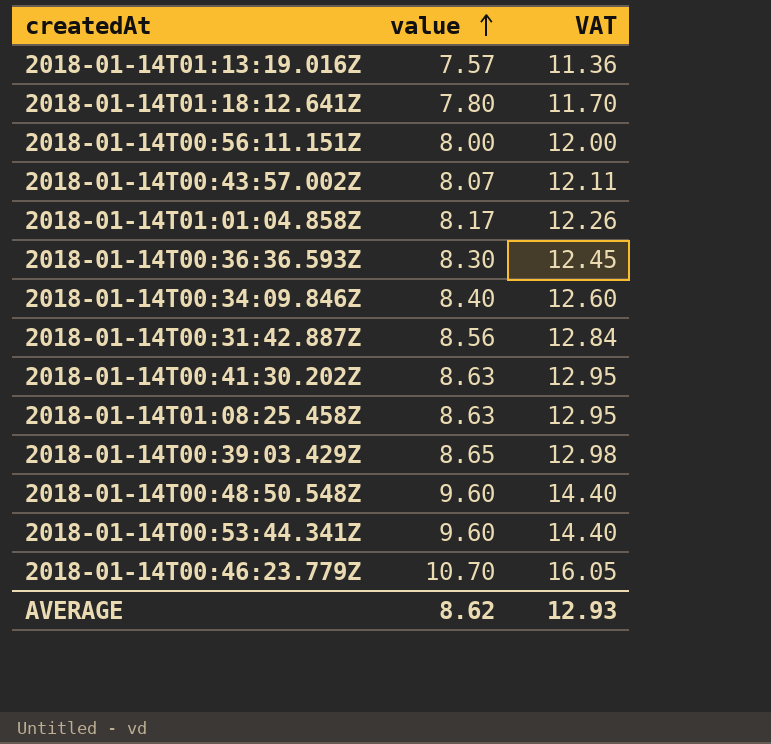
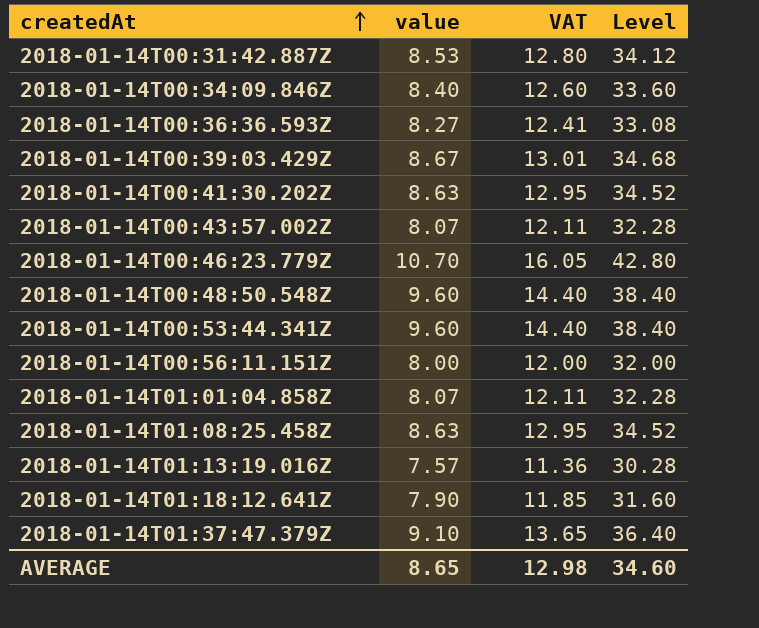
row order: value ascending -> createdAt ascending
column Level | formula: none -> [value] * 4
2018-01-14T00:31:42.887Z | value: 8.56 -> 8.53
2018-01-14T00:31:42.887Z | VAT: 12.84 -> 12.80
2018-01-14T00:36:36.593Z | value: 8.30 -> 8.27
2018-01-14T00:36:36.593Z | VAT: 12.45 -> 12.41
2018-01-14T00:39:03.429Z | value: 8.65 -> 8.67
2018-01-14T00:39:03.429Z | VAT: 12.98 -> 13.01
2018-01-14T01:01:04.858Z | value: 8.17 -> 8.07
2018-01-14T01:01:04.858Z | VAT: 12.26 -> 12.11
2018-01-14T01:18:12.641Z | value: 7.80 -> 7.90
2018-01-14T01:18:12.641Z | VAT: 11.70 -> 11.85
row 2018-01-14T01:37:47.379Z: none -> 9.10 | 13.65 | 36.40
AVERAGE | value: 8.62 -> 8.65
AVERAGE | VAT: 12.93 -> 12.98

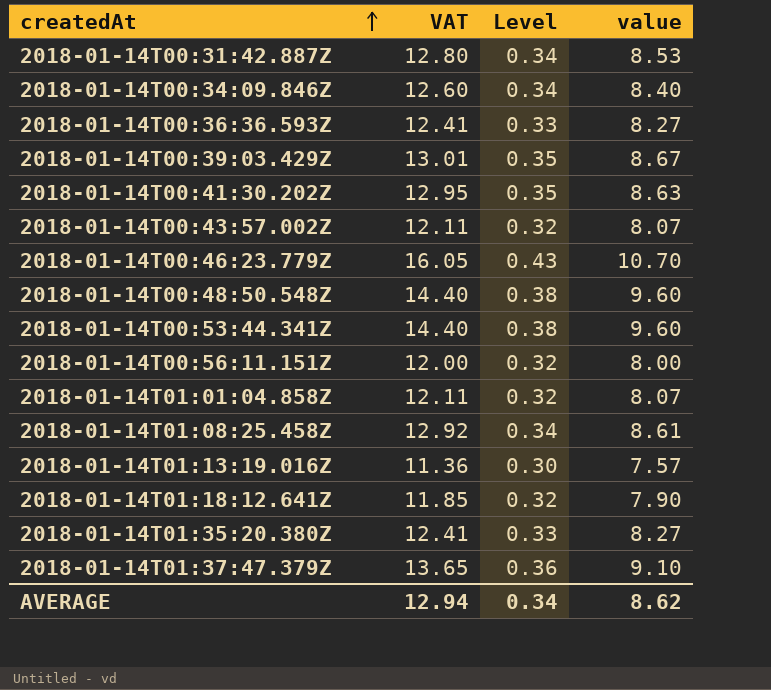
column Level | formula: [value] * 4 -> [value] * 0.04
column value | position: 2 -> 4
2018-01-14T01:08:25.458Z | VAT: 12.95 -> 12.92
2018-01-14T01:08:25.458Z | value: 8.63 -> 8.61
row 2018-01-14T01:35:20.380Z: none -> 12.41 | 0.33 | 8.27
AVERAGE | VAT: 12.98 -> 12.94
AVERAGE | Level: 34.60 -> 0.34
AVERAGE | value: 8.65 -> 8.62

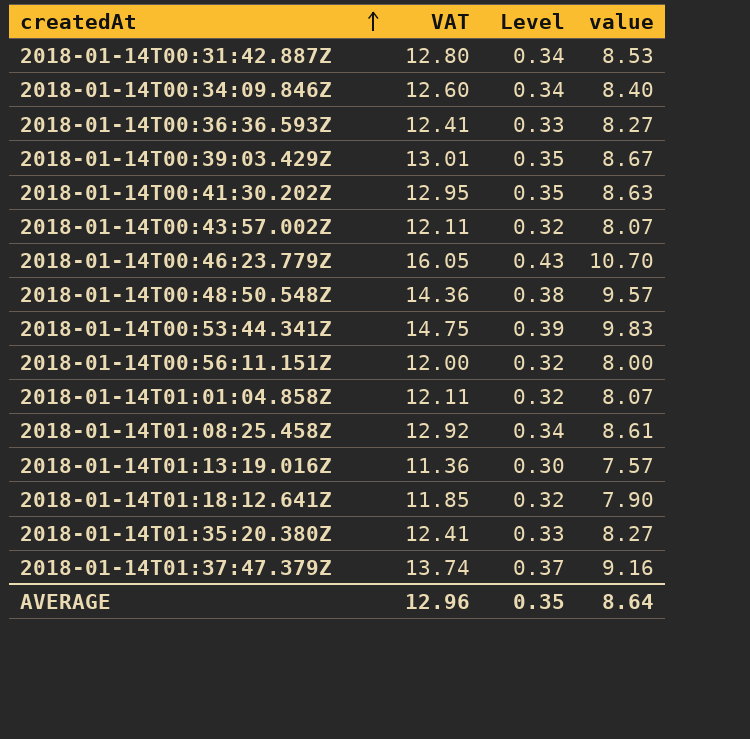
2018-01-14T00:48:50.548Z | VAT: 14.40 -> 14.36
2018-01-14T00:48:50.548Z | value: 9.60 -> 9.57
2018-01-14T00:53:44.341Z | VAT: 14.40 -> 14.75
2018-01-14T00:53:44.341Z | Level: 0.38 -> 0.39
2018-01-14T00:53:44.341Z | value: 9.60 -> 9.83
2018-01-14T01:37:47.379Z | VAT: 13.65 -> 13.74
2018-01-14T01:37:47.379Z | Level: 0.36 -> 0.37
2018-01-14T01:37:47.379Z | value: 9.10 -> 9.16
AVERAGE | VAT: 12.94 -> 12.96
AVERAGE | Level: 0.34 -> 0.35
AVERAGE | value: 8.62 -> 8.64

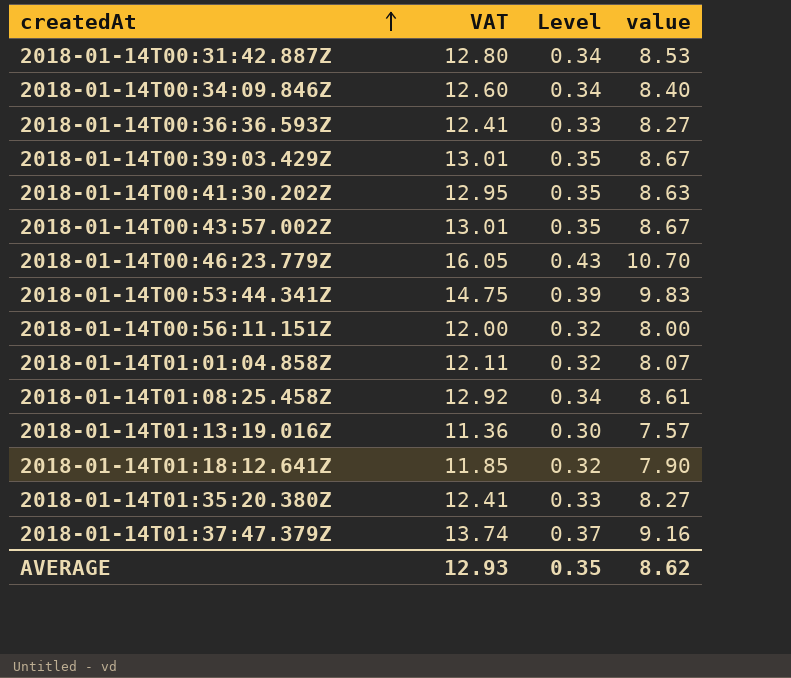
row 2018-01-14T00:48:50.548Z: 14.36 | 0.38 | 9.57 -> none
2018-01-14T00:43:57.002Z | VAT: 12.11 -> 13.01
2018-01-14T00:43:57.002Z | Level: 0.32 -> 0.35
2018-01-14T00:43:57.002Z | value: 8.07 -> 8.67
AVERAGE | VAT: 12.96 -> 12.93
AVERAGE | value: 8.64 -> 8.62

